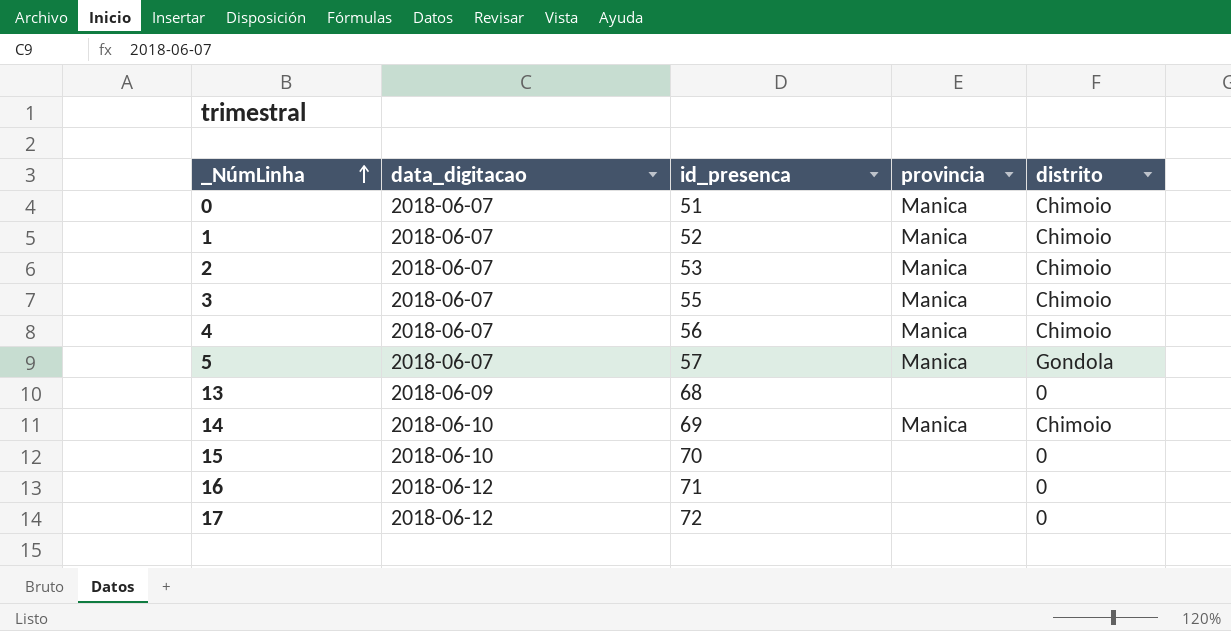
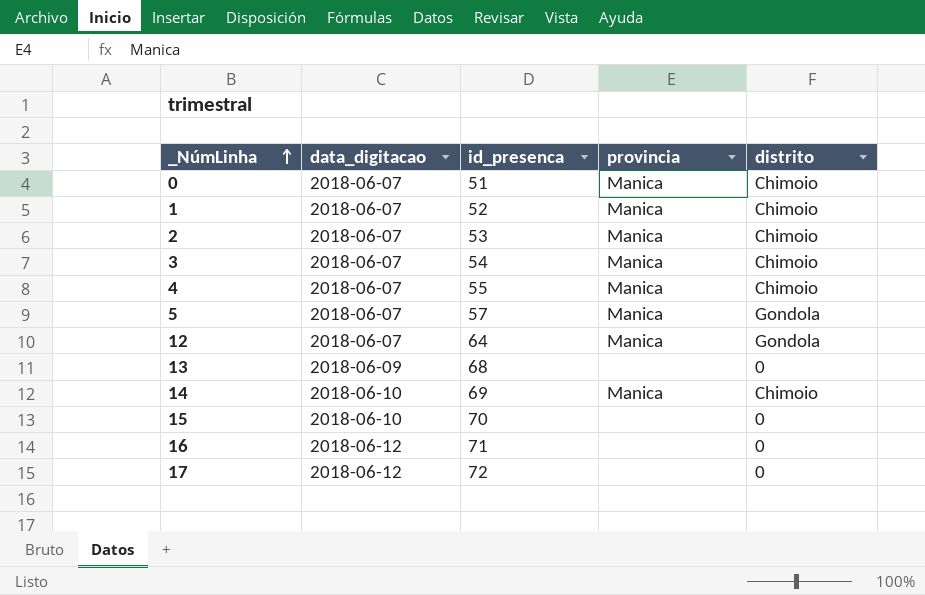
3 | id_presenca: 55 -> 54
4 | id_presenca: 56 -> 55
row 12: none -> 2018-06-07 | 64 | Manica | Gondola

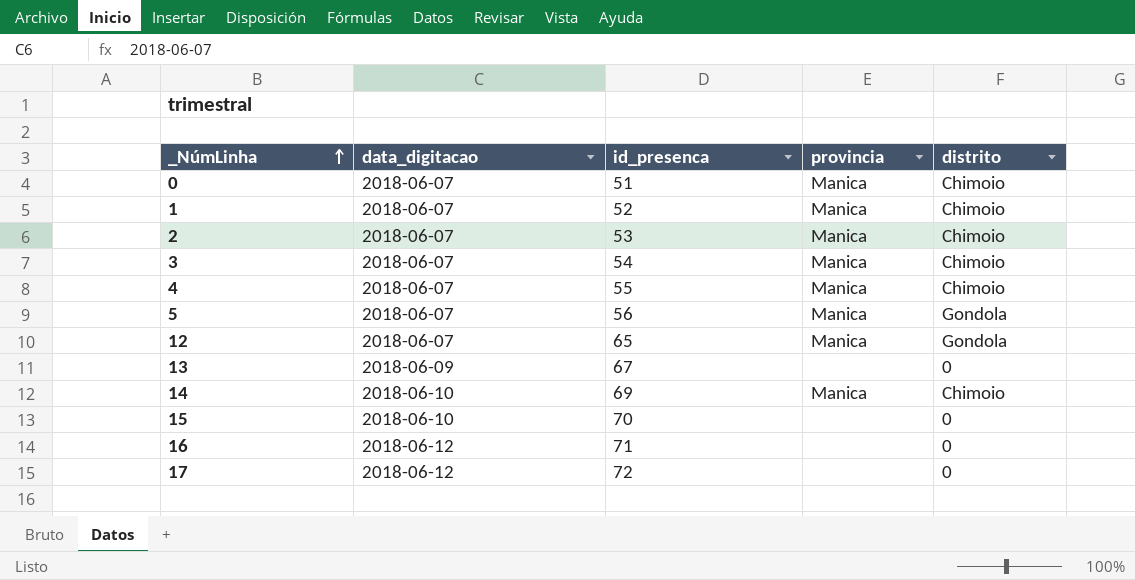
5 | id_presenca: 57 -> 56
12 | id_presenca: 64 -> 65
13 | id_presenca: 68 -> 67

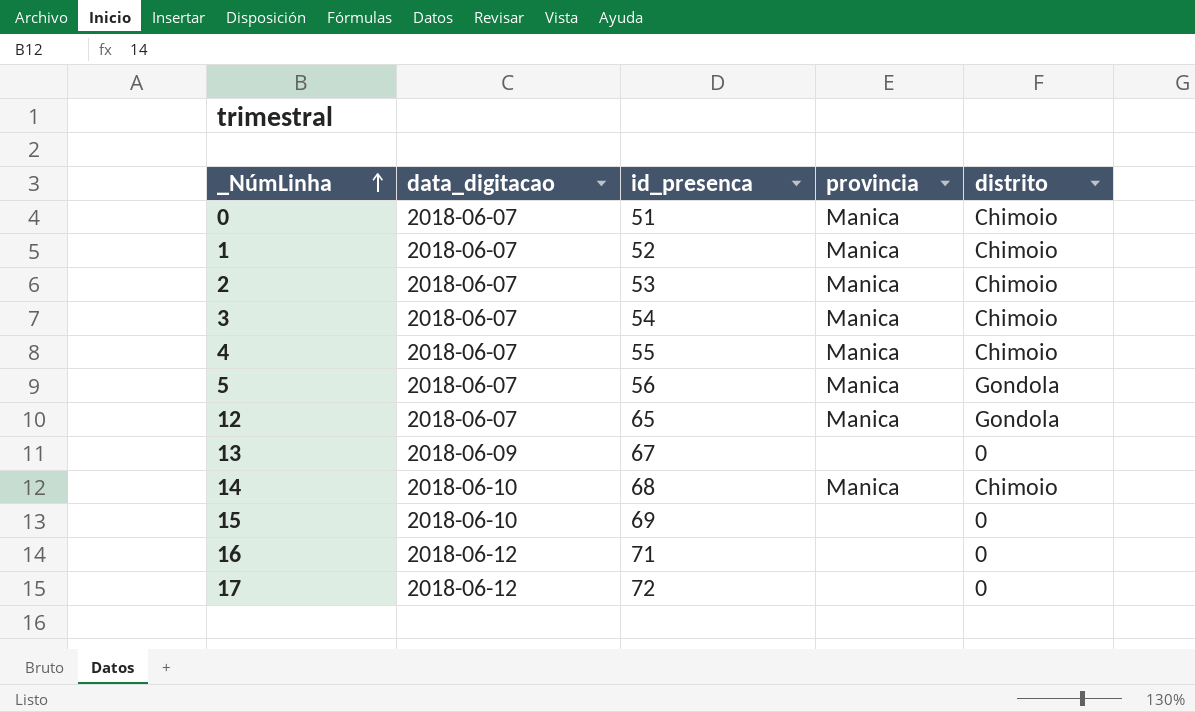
14 | id_presenca: 69 -> 68
15 | id_presenca: 70 -> 69

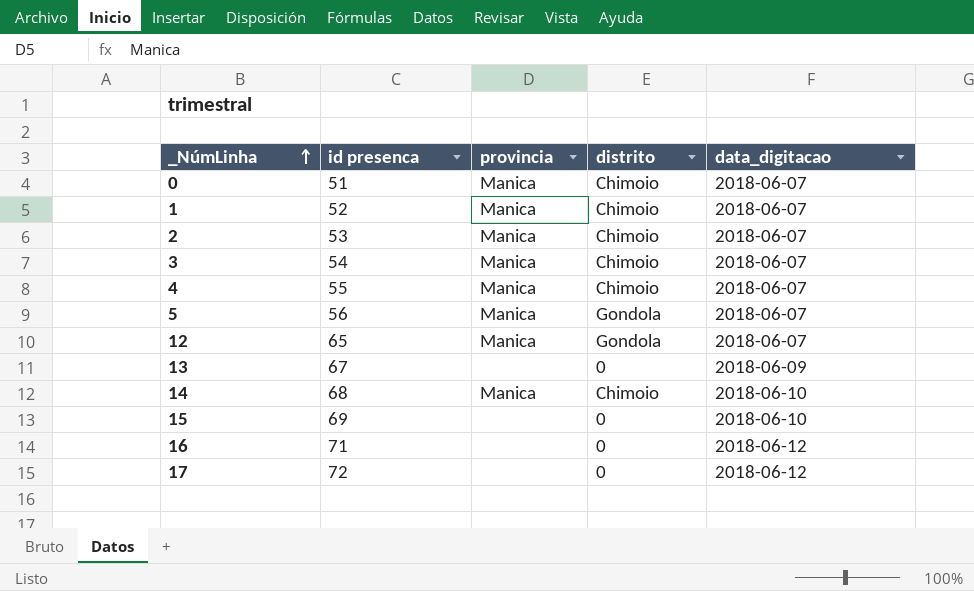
column name: id_presenca -> id presenca
column data_digitacao | position: 2 -> 5

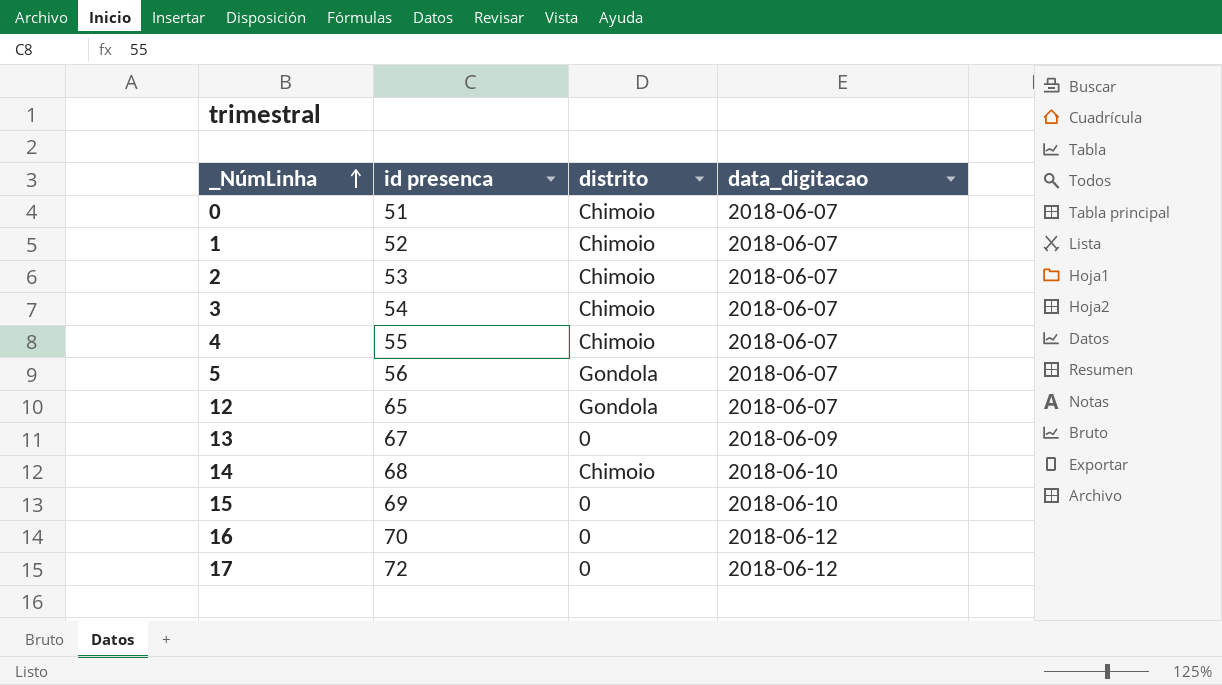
column provincia | position: 3 -> none
16 | id presenca: 71 -> 70

